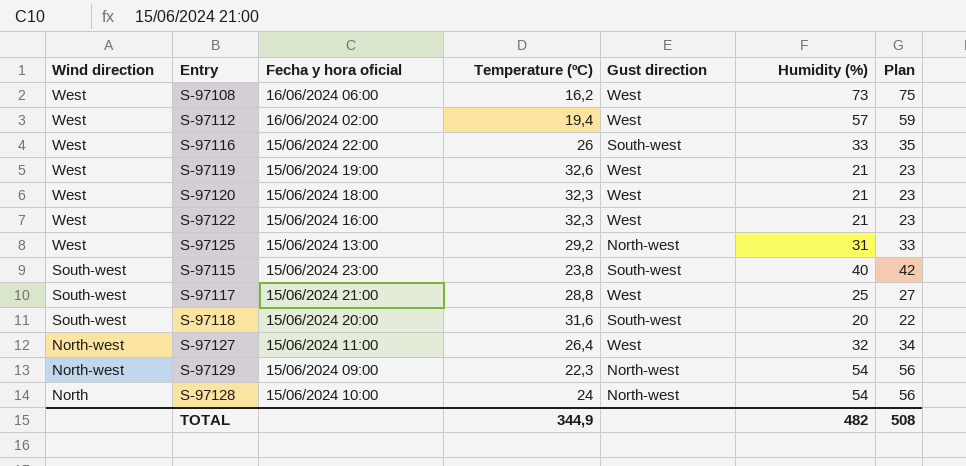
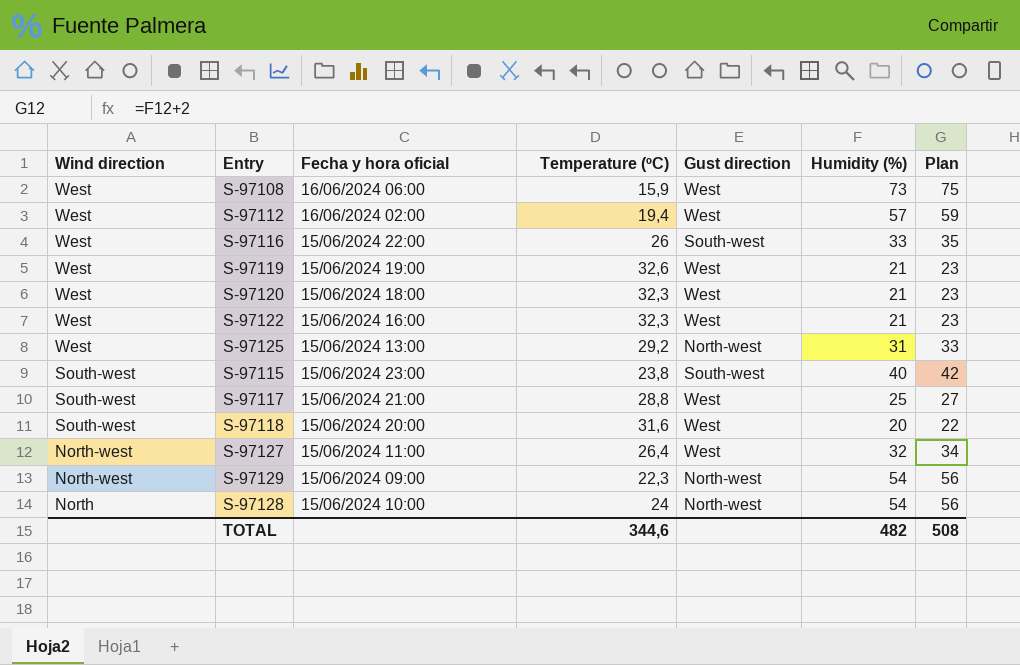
S-97108 | Temperature (ºC): 16,2 -> 15,9
S-97118 | Gust direction: South-west -> West
TOTAL | Temperature (ºC): 344,9 -> 344,6

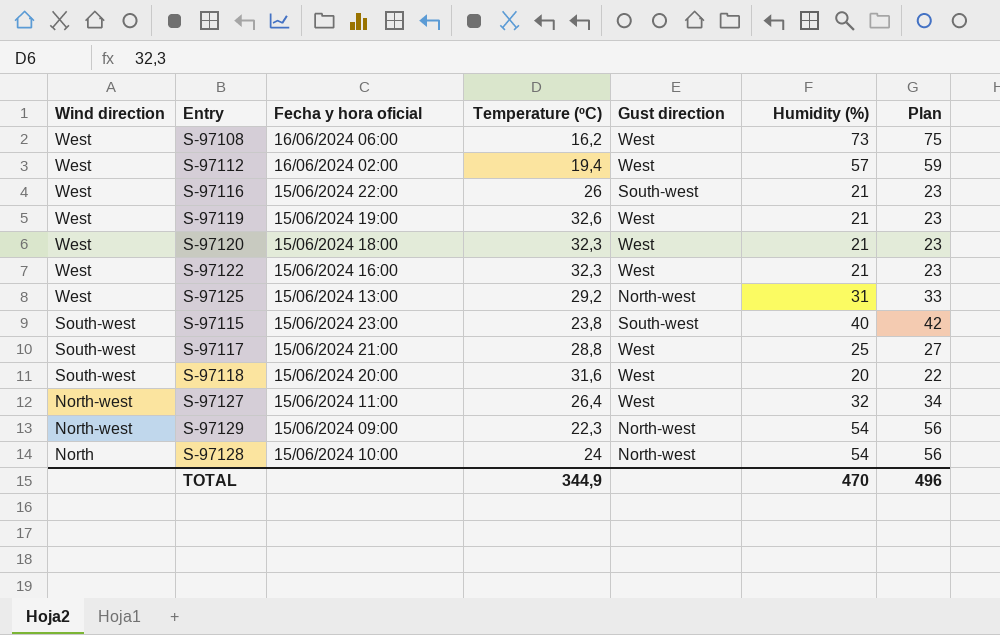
S-97108 | Temperature (ºC): 15,9 -> 16,2
S-97116 | Humidity (%): 33 -> 21
S-97116 | Plan: 35 -> 23
TOTAL | Temperature (ºC): 344,6 -> 344,9
TOTAL | Humidity (%): 482 -> 470
TOTAL | Plan: 508 -> 496

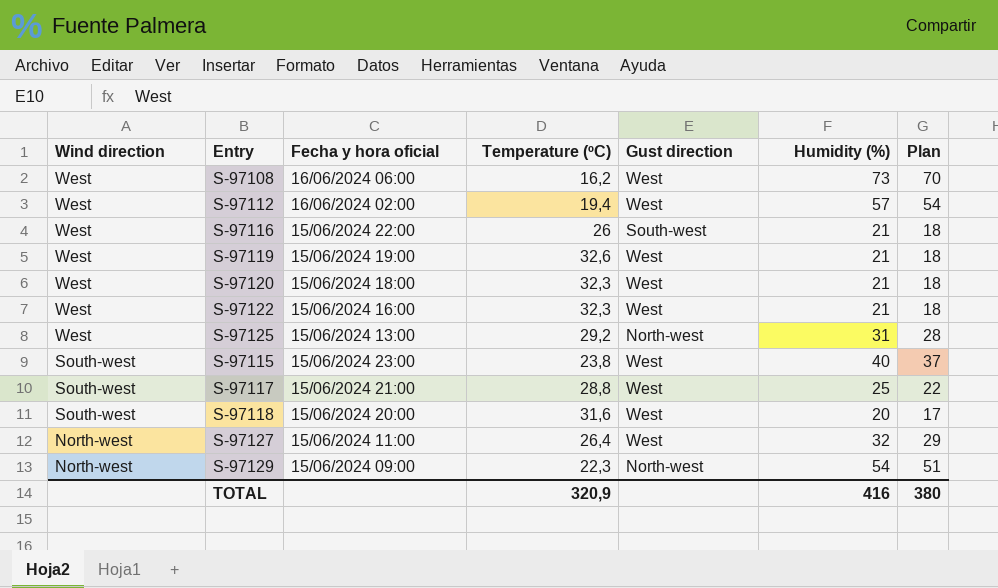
column Plan | formula: [Humidity (%)] + 2 -> [Humidity (%)] - 3
row S-97128: North | 15/06/2024 10:00 | 24 | North-west | 54 | 56 -> none
S-97115 | Gust direction: South-west -> West
TOTAL | Temperature (ºC): 344,9 -> 320,9
TOTAL | Humidity (%): 470 -> 416
TOTAL | Plan: 496 -> 380

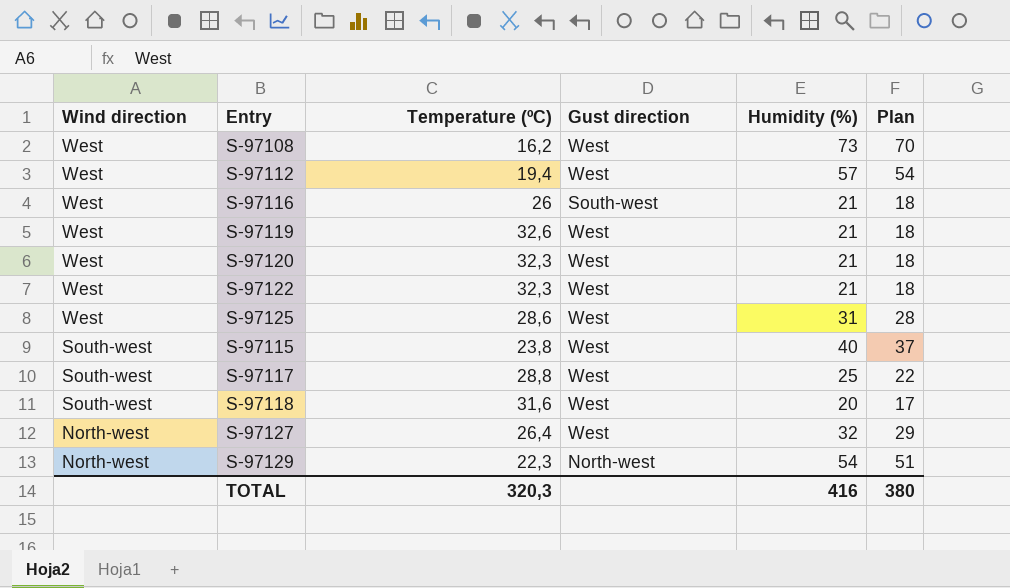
column Fecha y hora oficial | position: 3 -> none
S-97125 | Temperature (ºC): 29,2 -> 28,6
S-97125 | Gust direction: North-west -> West
TOTAL | Temperature (ºC): 320,9 -> 320,3

